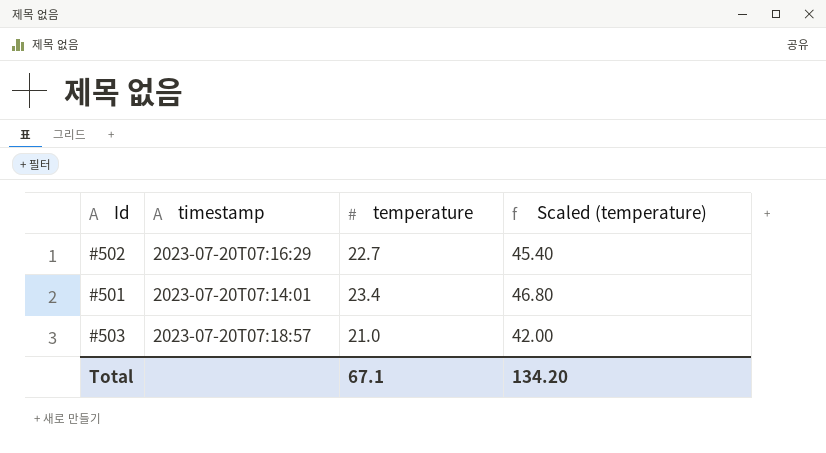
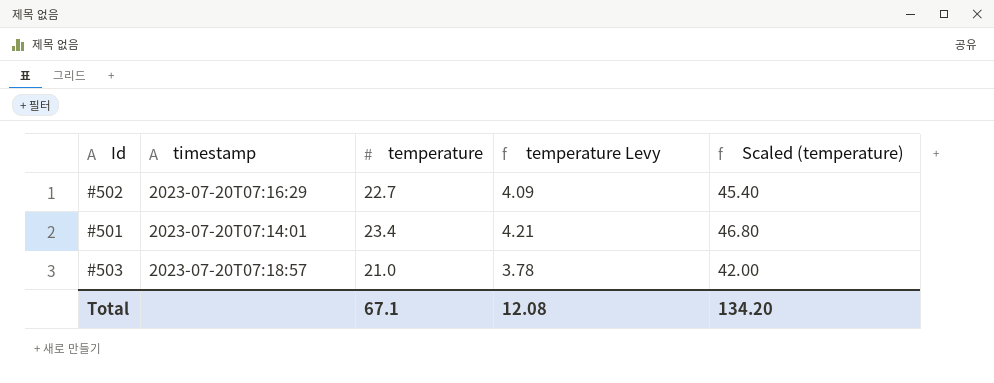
column temperature Levy | formula: none -> [temperature] * 0.18

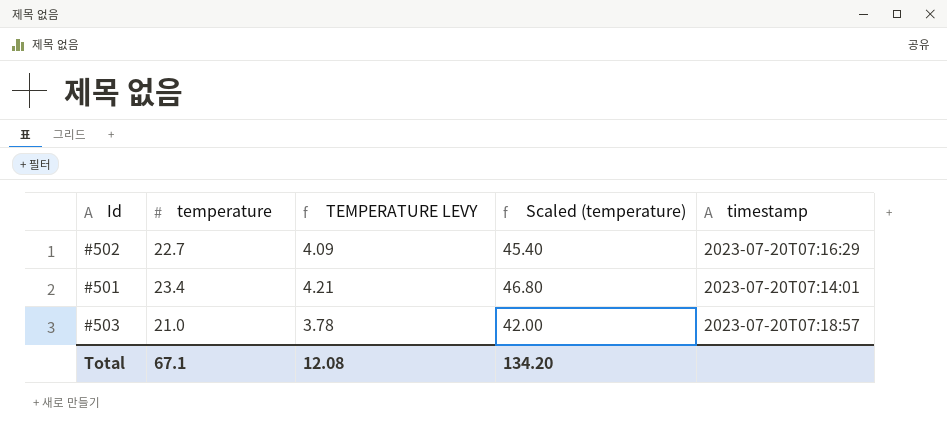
column name: temperature Levy -> TEMPERATURE LEVY
column timestamp | position: 2 -> 5

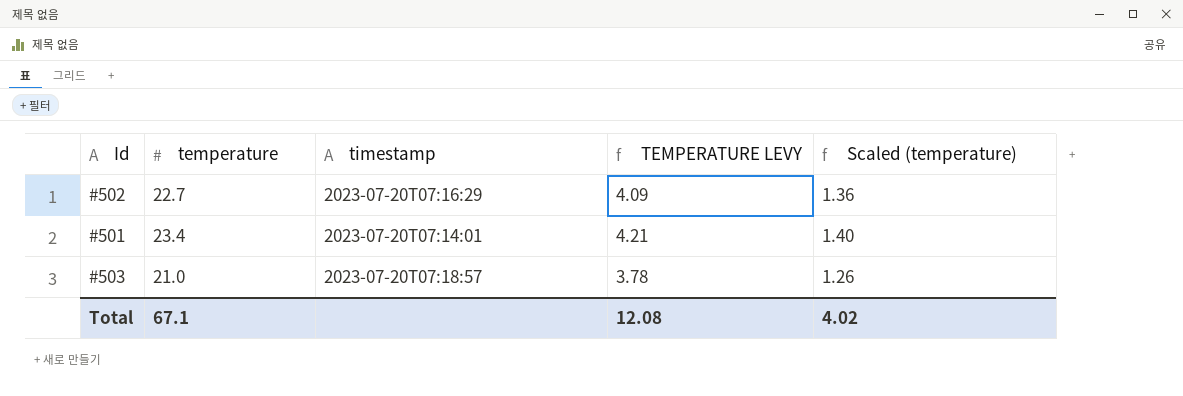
column timestamp | position: 5 -> 3
column Scaled (temperature) | formula: [temperature] * 2 -> [temperature] * 0.06
Total | Scaled (temperature): 134.20 -> 4.02

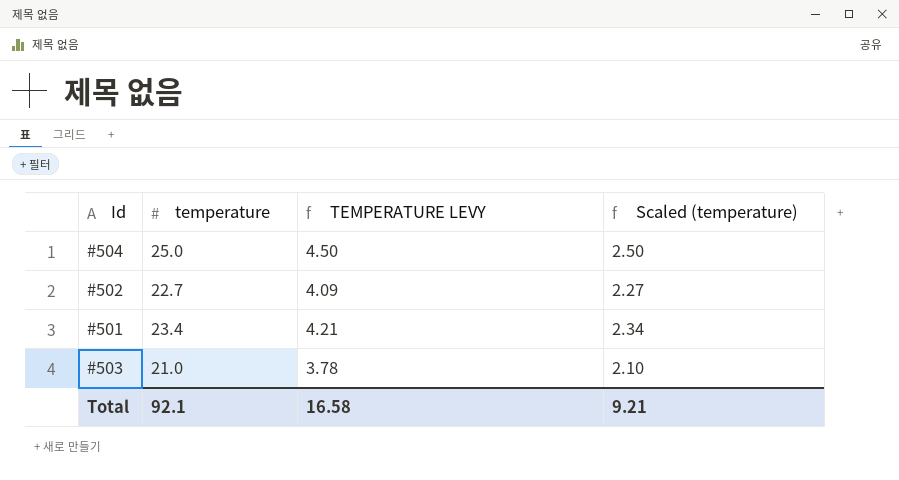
column timestamp | position: 3 -> none
column Scaled (temperature) | formula: [temperature] * 0.06 -> [temperature] * 0.1
row #504: none -> 25.0 | 4.50 | 2.50
Total | temperature: 67.1 -> 92.1
Total | TEMPERATURE LEVY: 12.08 -> 16.58
Total | Scaled (temperature): 4.02 -> 9.21

